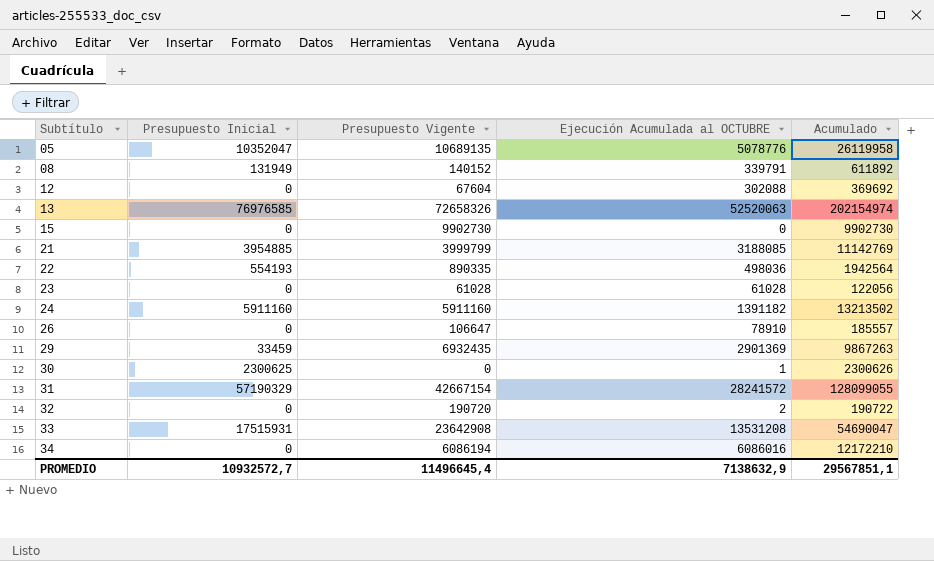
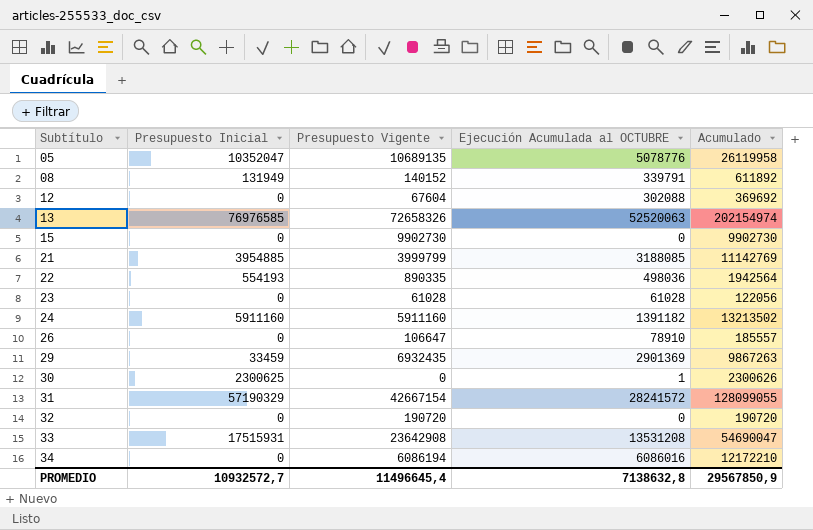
32 | Ejecución Acumulada al OCTUBRE: 2 -> 0
32 | Acumulado: 190722 -> 190720
PROMEDIO | Ejecución Acumulada al OCTUBRE: 7138632,9 -> 7138632,8
PROMEDIO | Acumulado: 29567851,1 -> 29567850,9

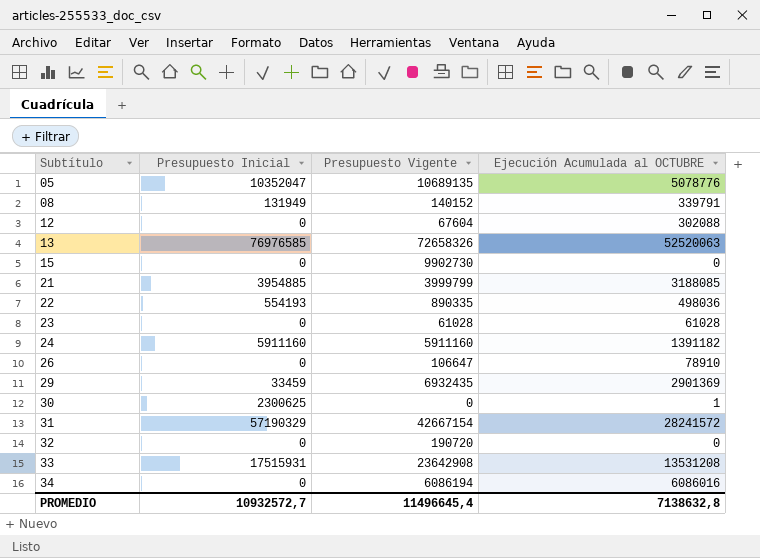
column Acumulado | formula: [Presupuesto Inicial] + [Presupuesto Vigente] + [Ejecución Acumulada al OCTUBRE] -> none

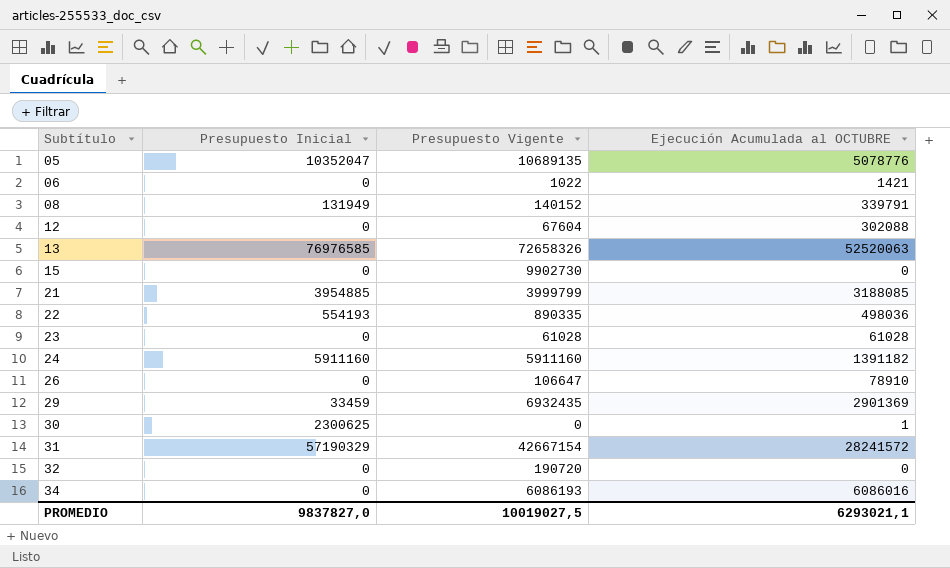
row 33: 17515931 | 23642908 | 13531208 -> none
row 06: none -> 0 | 1022 | 1421
34 | Presupuesto Vigente: 6086194 -> 6086193
PROMEDIO | Presupuesto Inicial: 10932572,7 -> 9837827,0
PROMEDIO | Presupuesto Vigente: 11496645,4 -> 10019027,5
PROMEDIO | Ejecución Acumulada al OCTUBRE: 7138632,8 -> 6293021,1

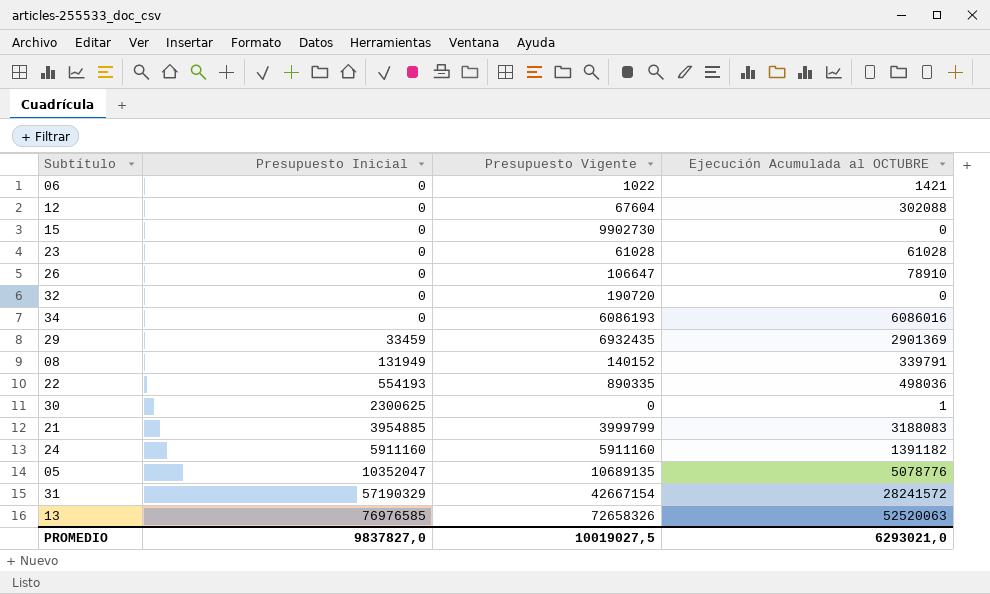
row order: Subtítulo ascending -> Presupuesto Inicial ascending
21 | Ejecución Acumulada al OCTUBRE: 3188085 -> 3188083
PROMEDIO | Ejecución Acumulada al OCTUBRE: 6293021,1 -> 6293021,0

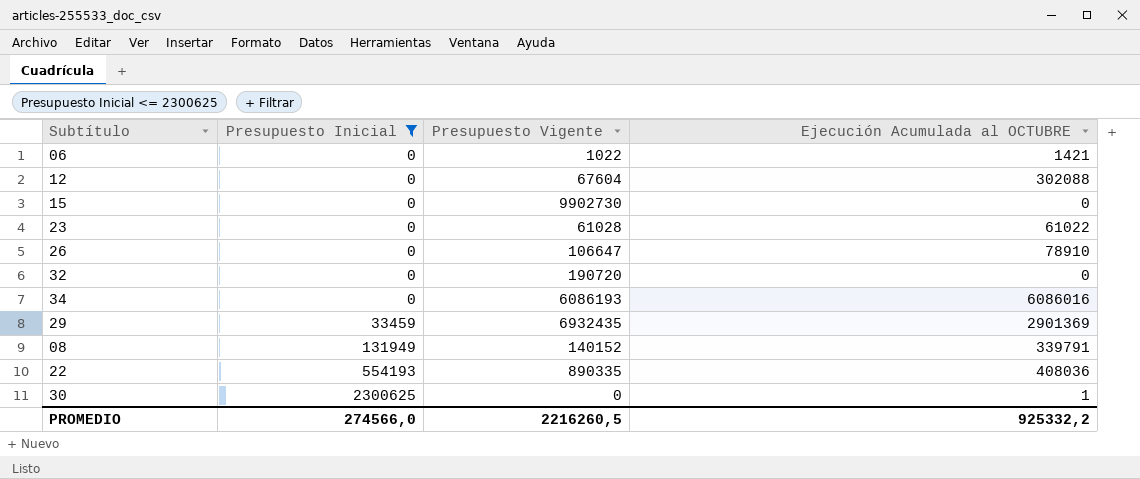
filter: none -> Presupuesto Inicial <= 2300625
23 | Ejecución Acumulada al OCTUBRE: 61028 -> 61022
22 | Ejecución Acumulada al OCTUBRE: 498036 -> 408036
PROMEDIO | Presupuesto Inicial: 9837827,0 -> 274566,0
PROMEDIO | Presupuesto Vigente: 10019027,5 -> 2216260,5
PROMEDIO | Ejecución Acumulada al OCTUBRE: 6293021,0 -> 925332,2

